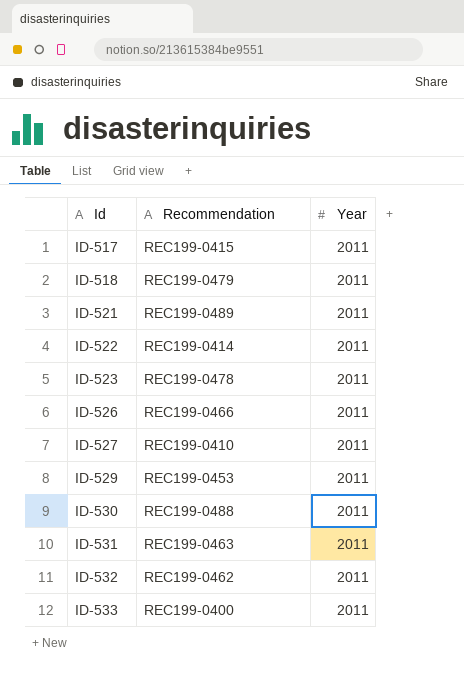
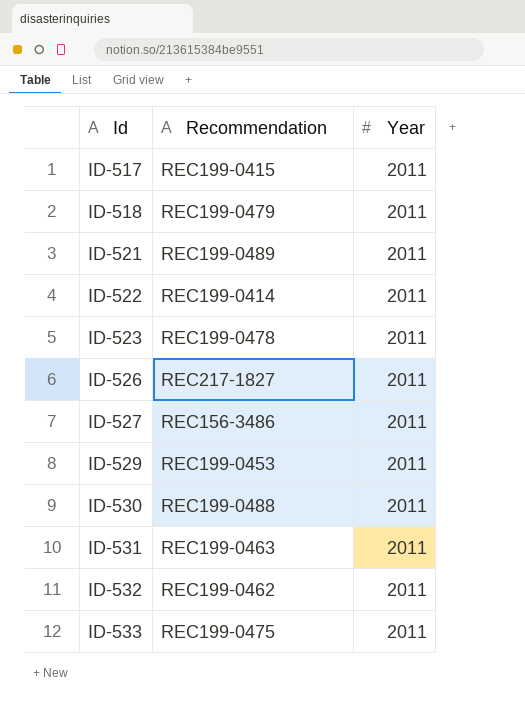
ID-526 | Recommendation: REC199-0466 -> REC217-1827
ID-527 | Recommendation: REC199-0410 -> REC156-3486
ID-533 | Recommendation: REC199-0400 -> REC199-0475

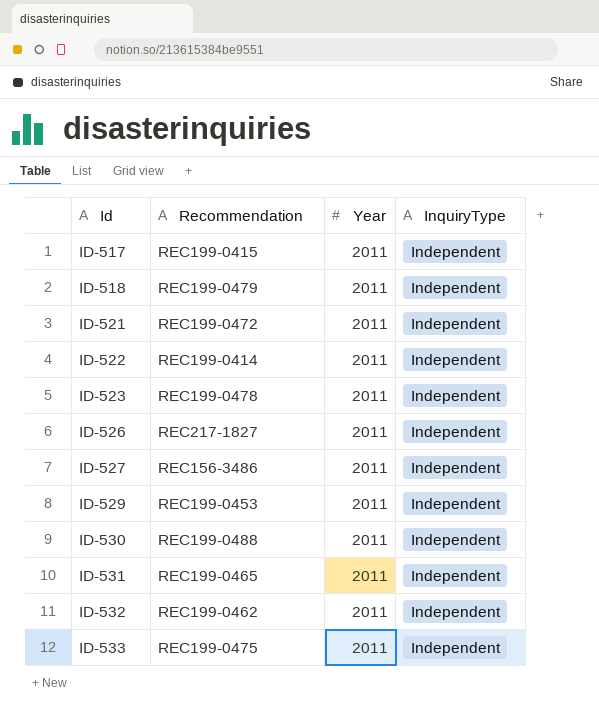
column InquiryType | position: none -> 4
ID-521 | Recommendation: REC199-0489 -> REC199-0472
ID-531 | Recommendation: REC199-0463 -> REC199-0465

